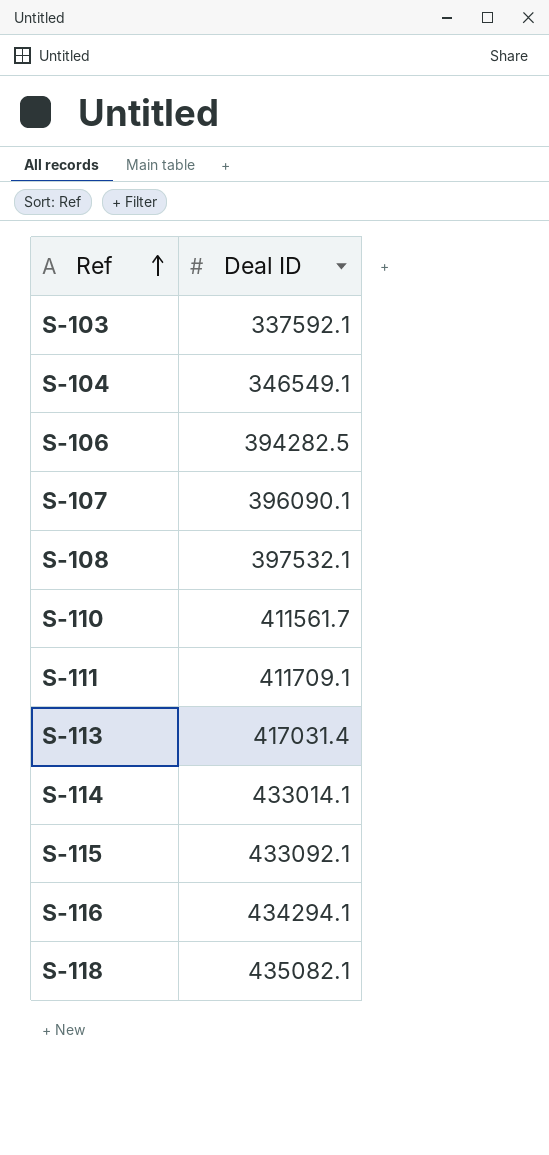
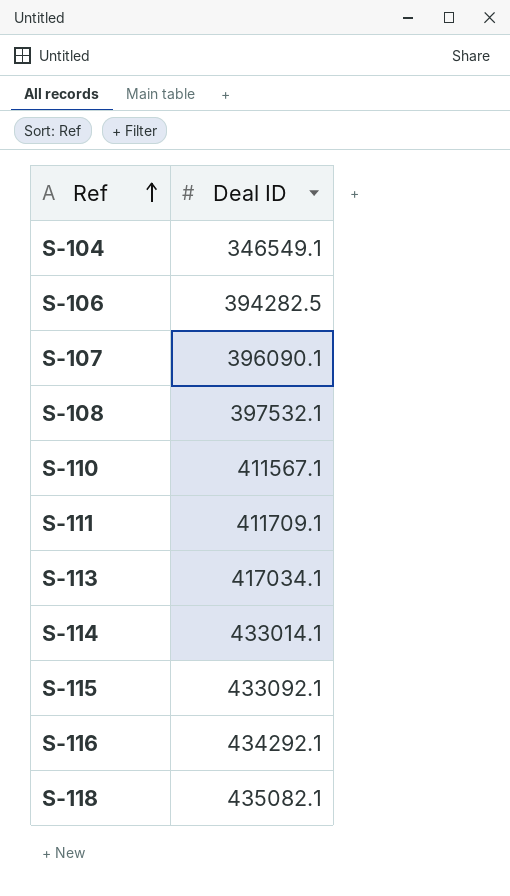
row S-103: 337592.1 -> none
S-110 | Deal ID: 411561.7 -> 411567.1
S-113 | Deal ID: 417031.4 -> 417034.1
S-116 | Deal ID: 434294.1 -> 434292.1

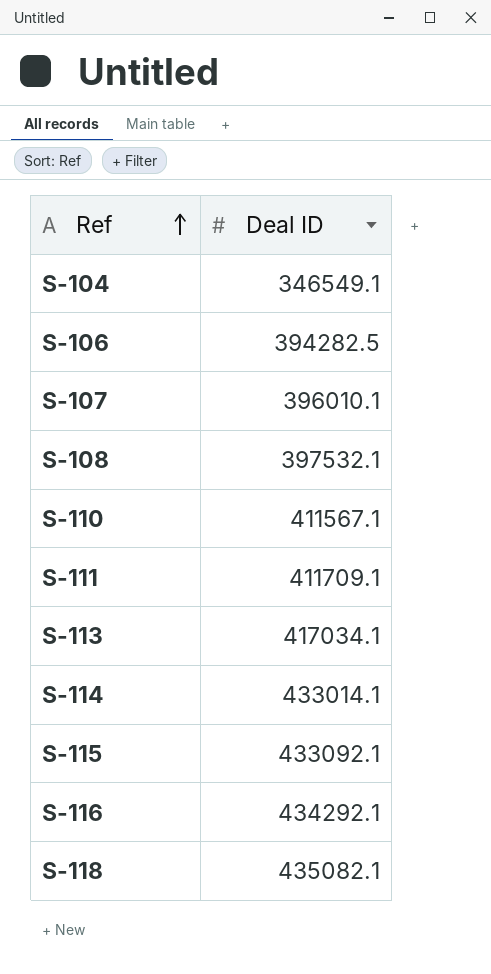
S-107 | Deal ID: 396090.1 -> 396010.1

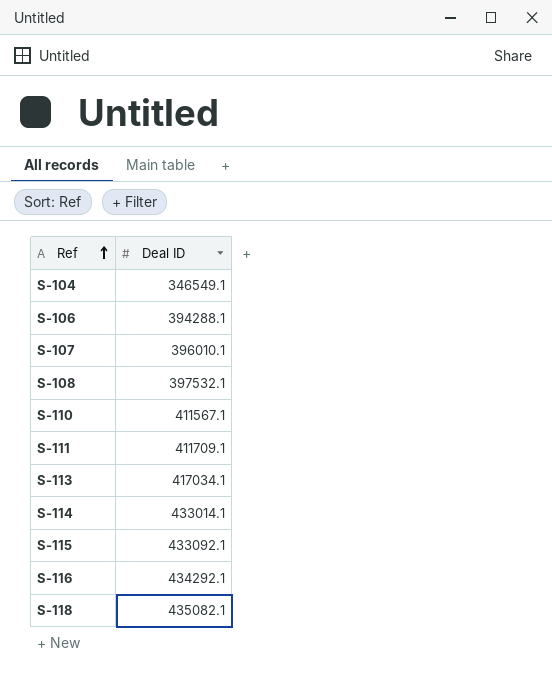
S-106 | Deal ID: 394282.5 -> 394288.1

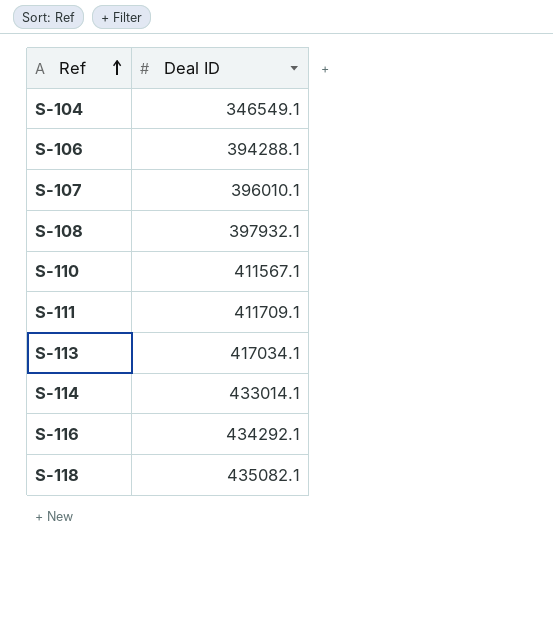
row S-115: 433092.1 -> none
S-108 | Deal ID: 397532.1 -> 397932.1

